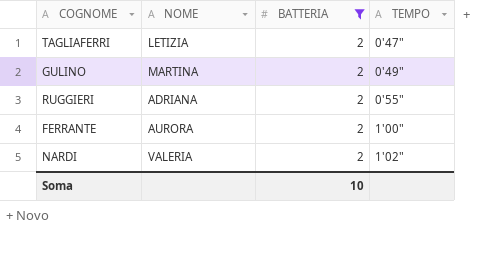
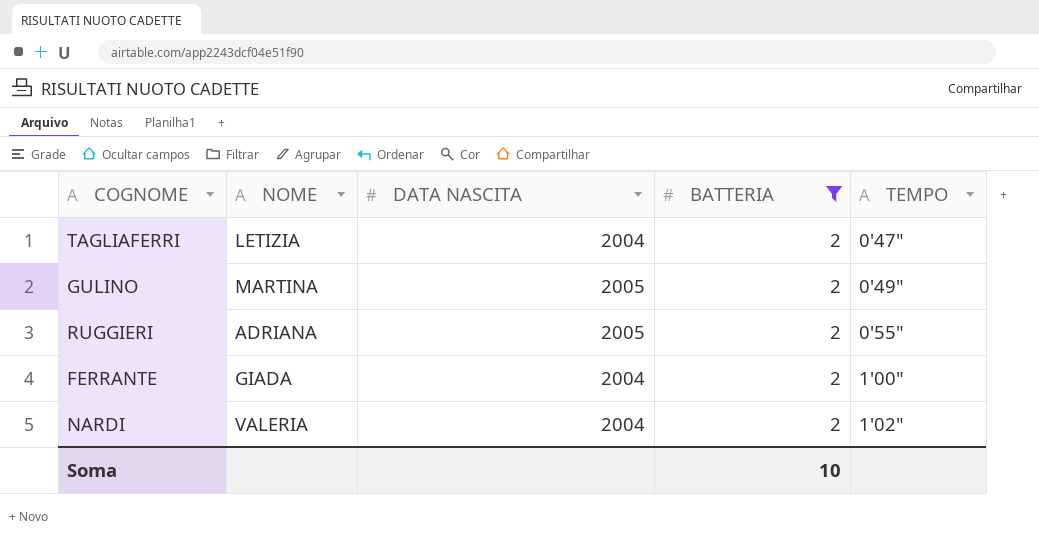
column DATA NASCITA | position: none -> 3
FERRANTE | NOME: AURORA -> GIADA

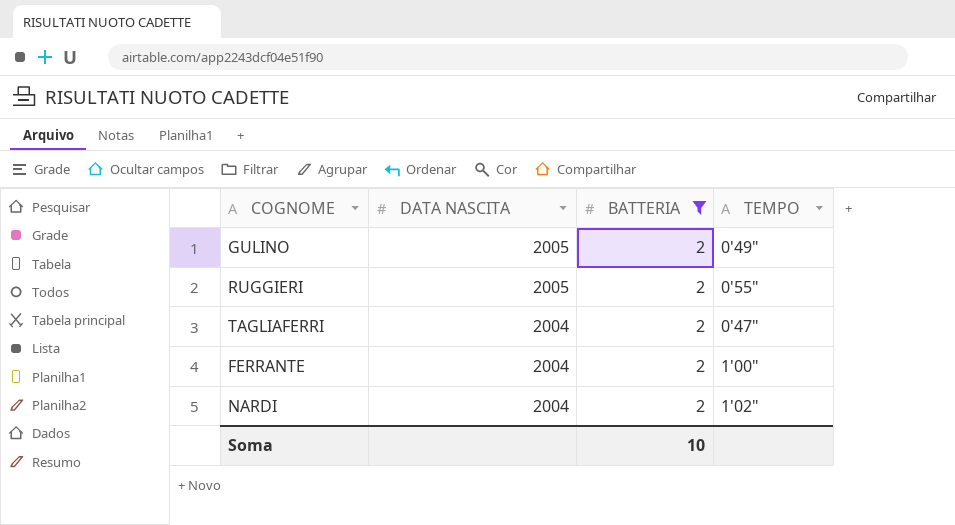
row order: TEMPO ascending -> DATA NASCITA descending
column NOME | position: 2 -> none

